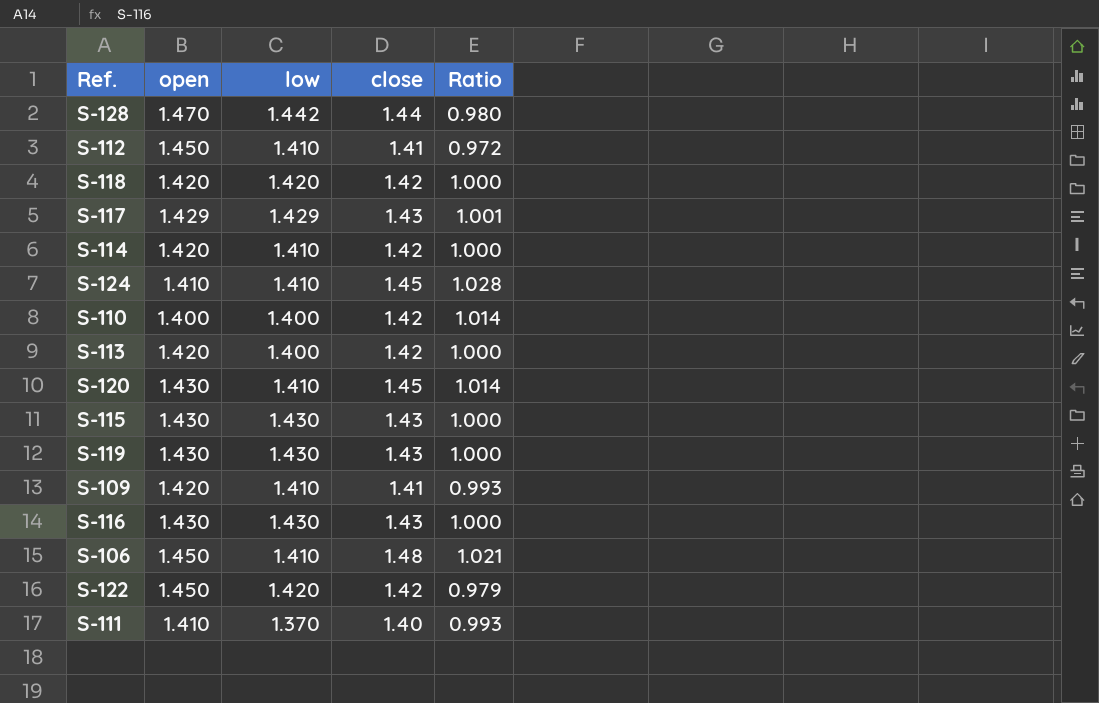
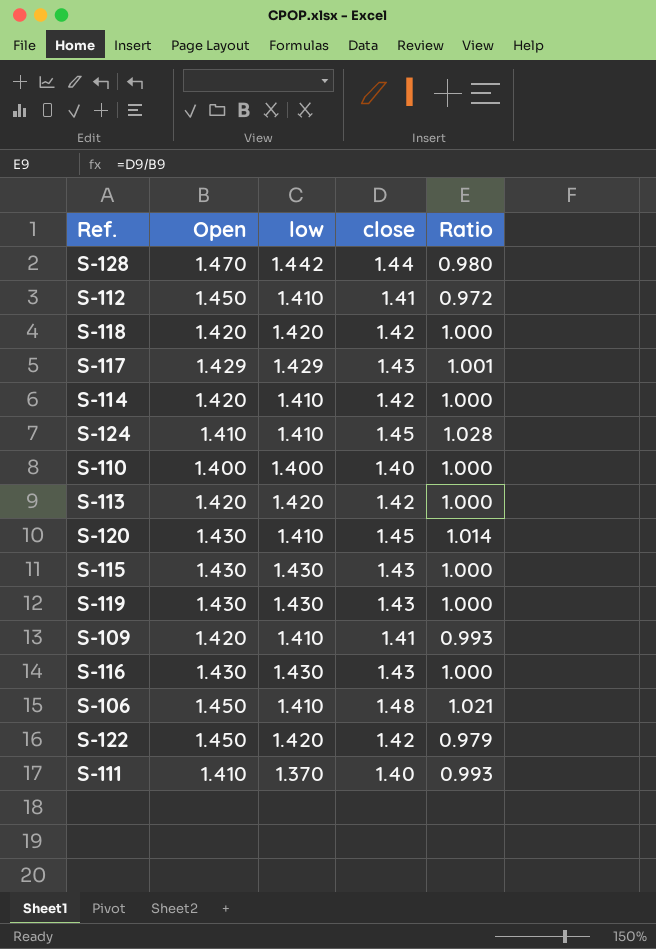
column name: open -> Open
S-110 | close: 1.42 -> 1.40
S-110 | Ratio: 1.014 -> 1.000
S-113 | low: 1.400 -> 1.420

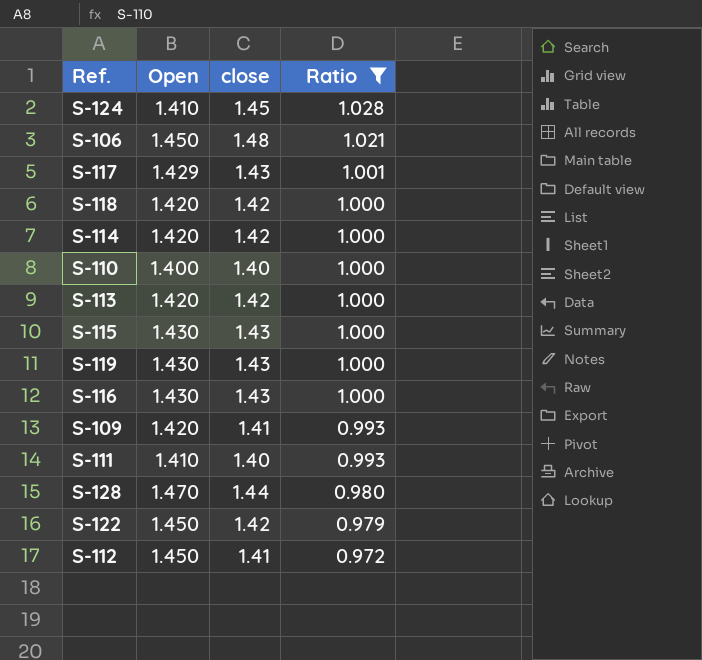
filter: none -> Ratio != 1.014
row order: none -> Ratio descending
column low | position: 3 -> none

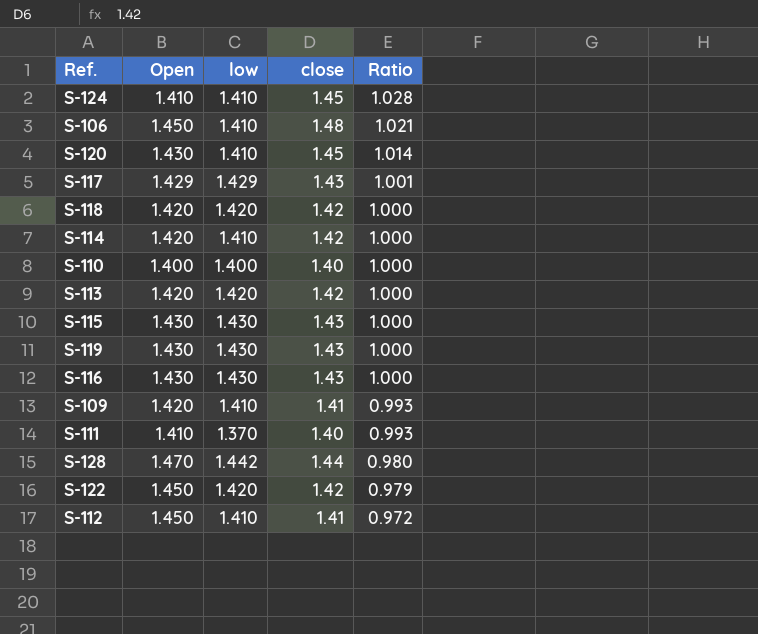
filter: Ratio != 1.014 -> none
column low | position: none -> 3

